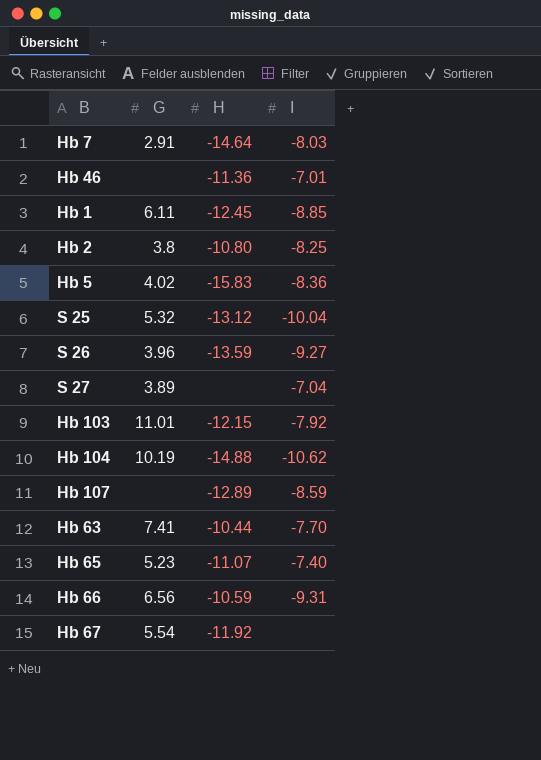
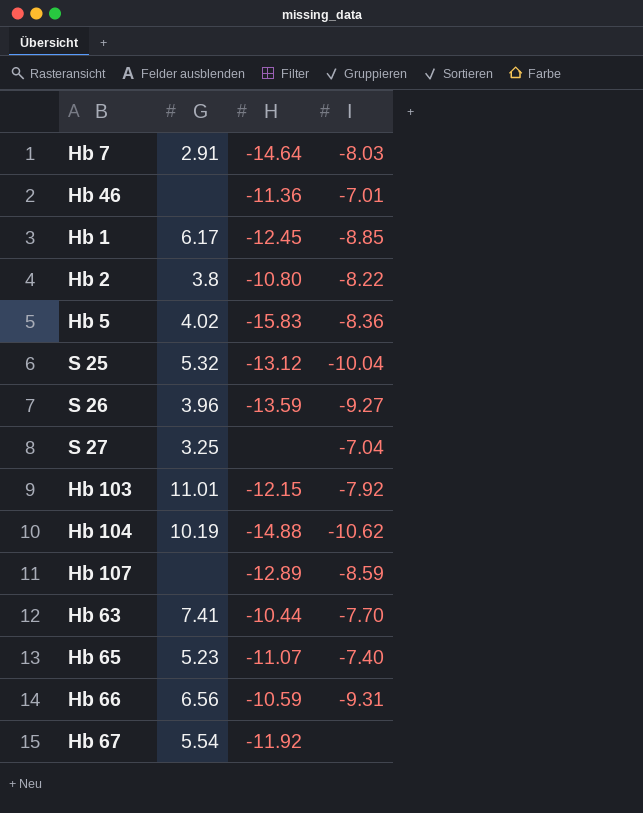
Hb 1 | G: 6.11 -> 6.17
Hb 2 | I: -8.25 -> -8.22
S 27 | G: 3.89 -> 3.25

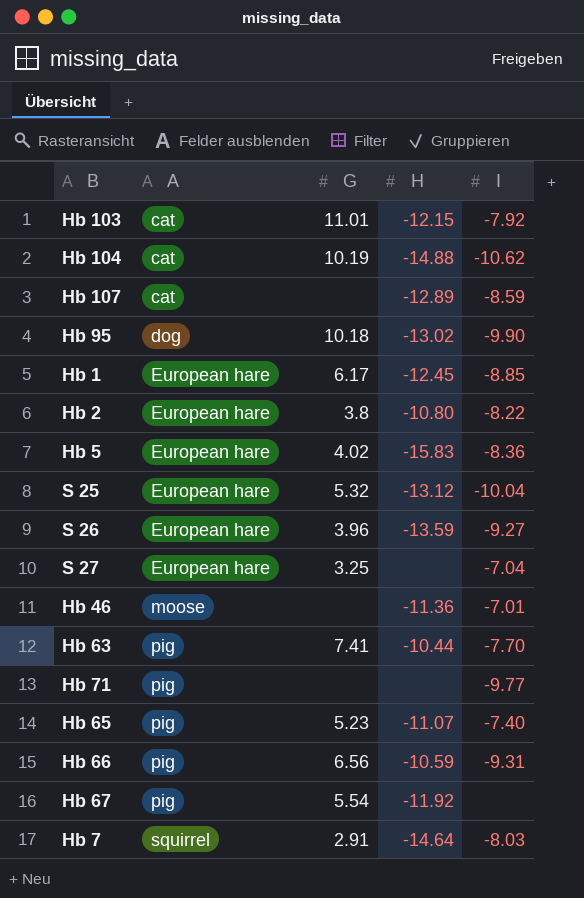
row order: none -> A ascending
column A | position: none -> 2
row Hb 95: none -> dog | 10.18 | -13.02 | -9.90
row Hb 71: none -> pig | none | none | -9.77

